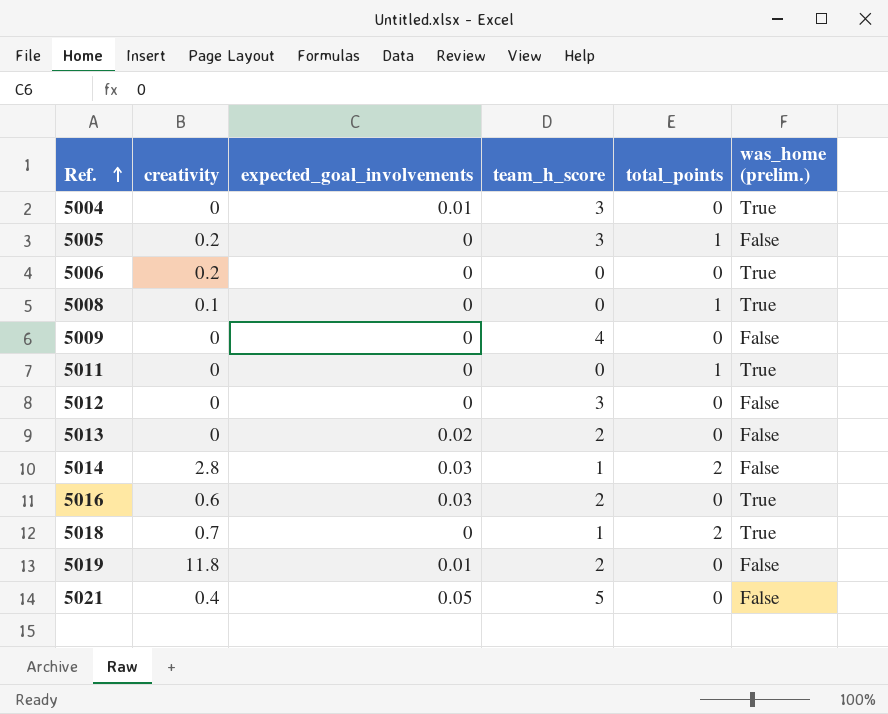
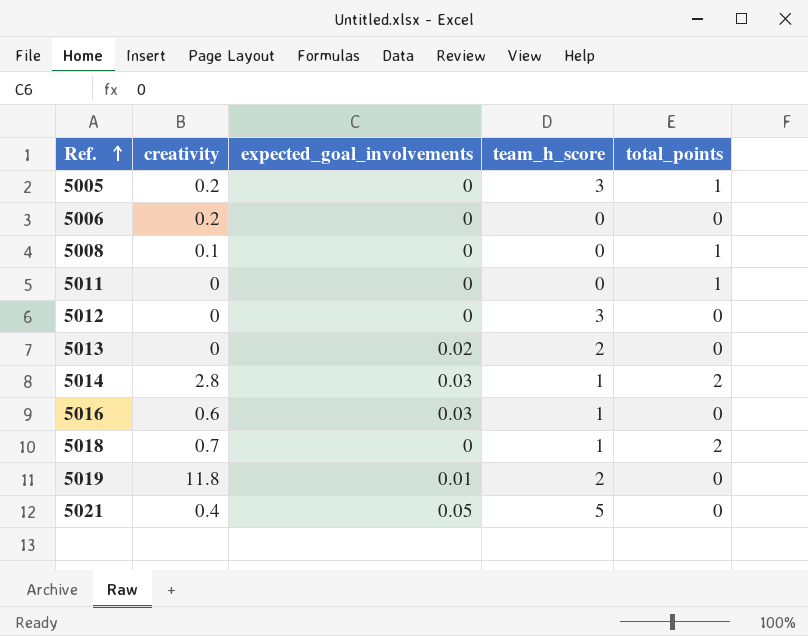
column was_home (prelim.) | position: 6 -> none
row 5004: 0 | 0.01 | 3 | 0 | True -> none
row 5009: 0 | 0 | 4 | 0 | False -> none
5016 | team_h_score: 2 -> 1

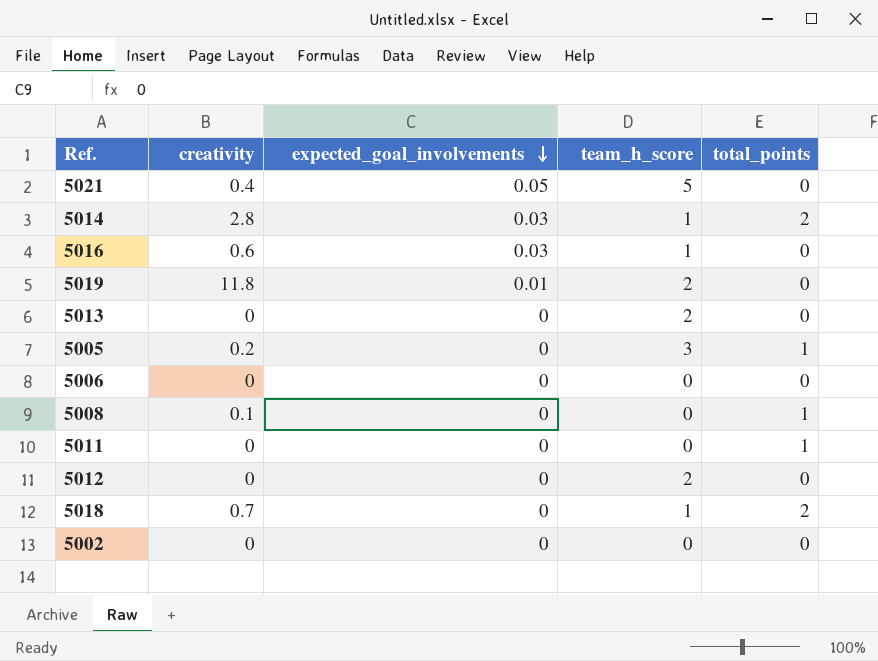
row order: Ref. ascending -> expected_goal_involvements descending
5013 | expected_goal_involvements: 0.02 -> 0
5006 | creativity: 0.2 -> 0
5012 | team_h_score: 3 -> 2
row 5002: none -> 0 | 0 | 0 | 0

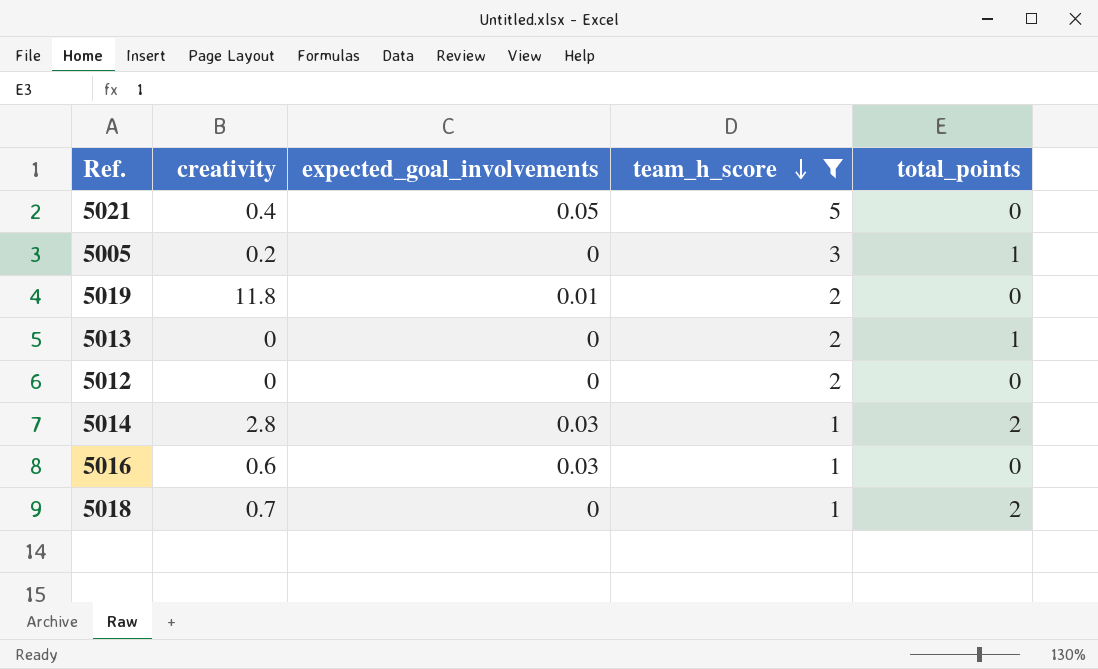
filter: none -> team_h_score != 0
row order: expected_goal_involvements descending -> team_h_score descending
5013 | total_points: 0 -> 1

